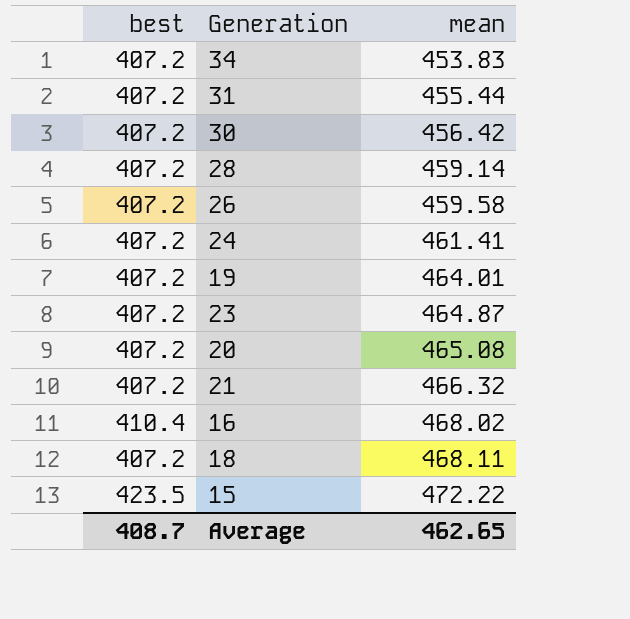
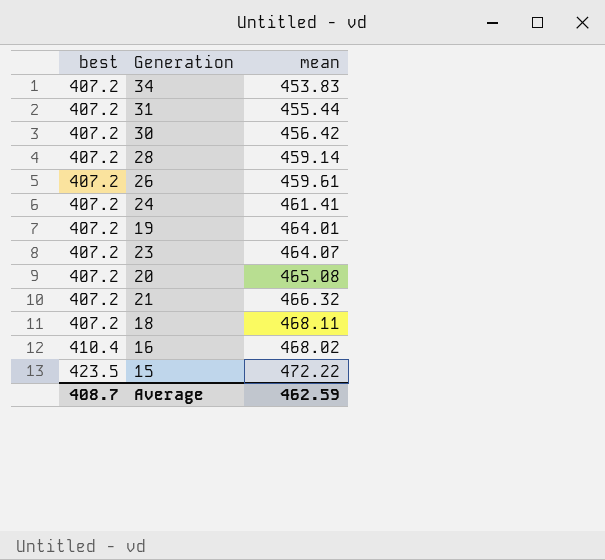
row order: mean ascending -> best ascending
26 | mean: 459.58 -> 459.61
23 | mean: 464.87 -> 464.07
Average | mean: 462.65 -> 462.59

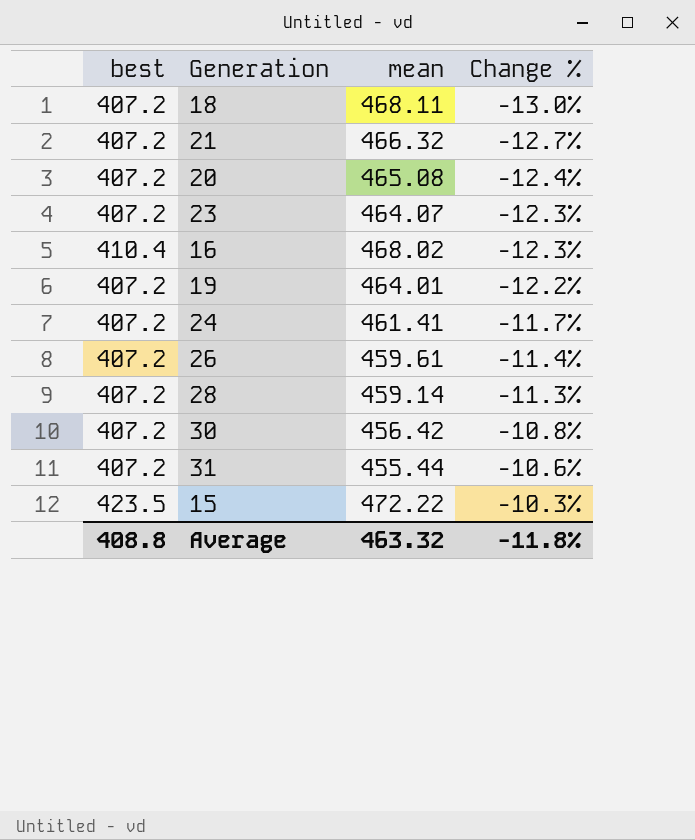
row order: best ascending -> Change % ascending
column Change % | formula: none -> ([best] - [mean]) / [mean]
row 34: 407.2 | 453.83 -> none
Average | best: 408.7 -> 408.8
Average | mean: 462.59 -> 463.32

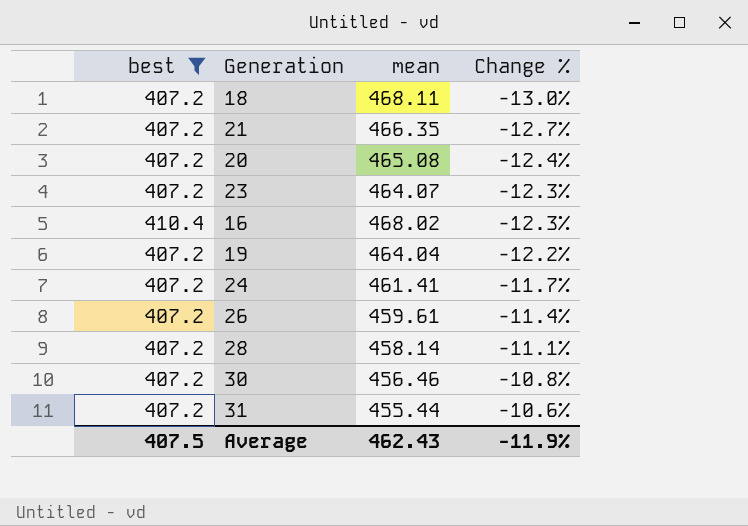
filter: none -> best != 423.5
21 | mean: 466.32 -> 466.35
19 | mean: 464.01 -> 464.04
28 | mean: 459.14 -> 458.14
28 | Change %: -11.3% -> -11.1%
30 | mean: 456.42 -> 456.46
Average | best: 408.8 -> 407.5
Average | mean: 463.32 -> 462.43
Average | Change %: -11.8% -> -11.9%

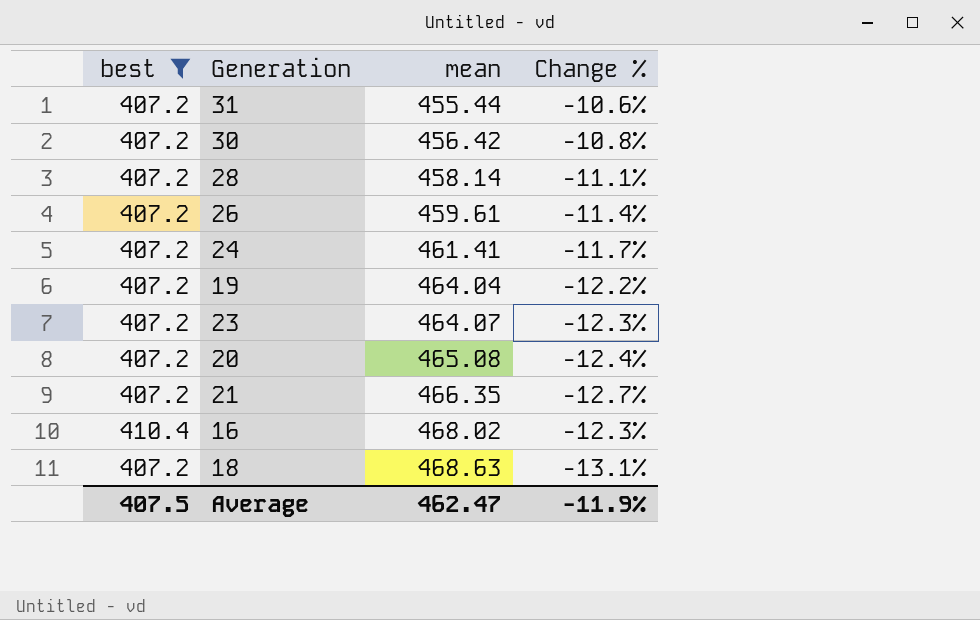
row order: Change % ascending -> mean ascending
30 | mean: 456.46 -> 456.42
18 | mean: 468.11 -> 468.63
18 | Change %: -13.0% -> -13.1%
Average | mean: 462.43 -> 462.47

